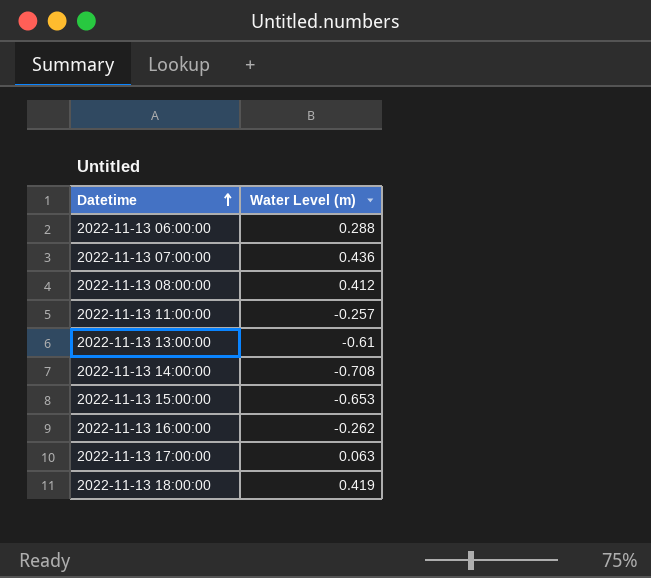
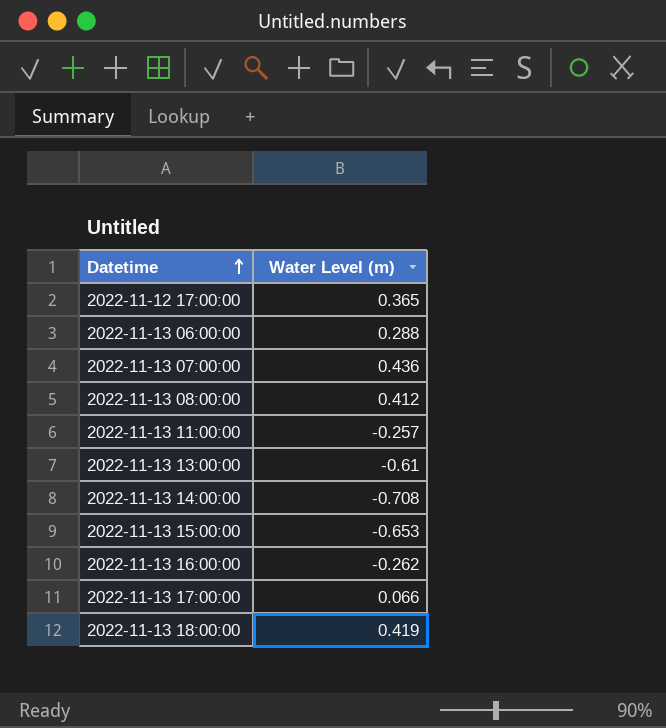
row 2022-11-12 17:00:00: none -> 0.365
2022-11-13 17:00:00 | Water Level (m): 0.063 -> 0.066

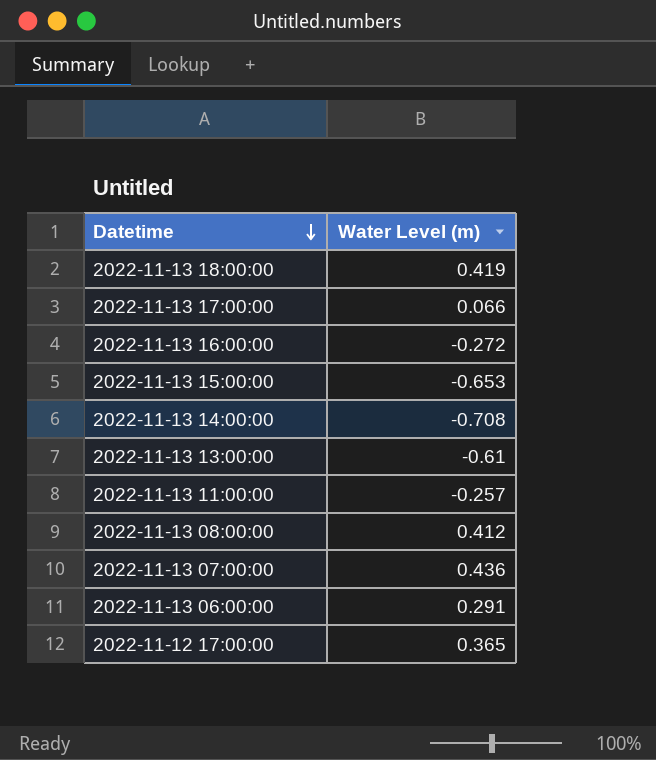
row order: Datetime ascending -> Datetime descending
2022-11-13 16:00:00 | Water Level (m): -0.262 -> -0.272
2022-11-13 06:00:00 | Water Level (m): 0.288 -> 0.291

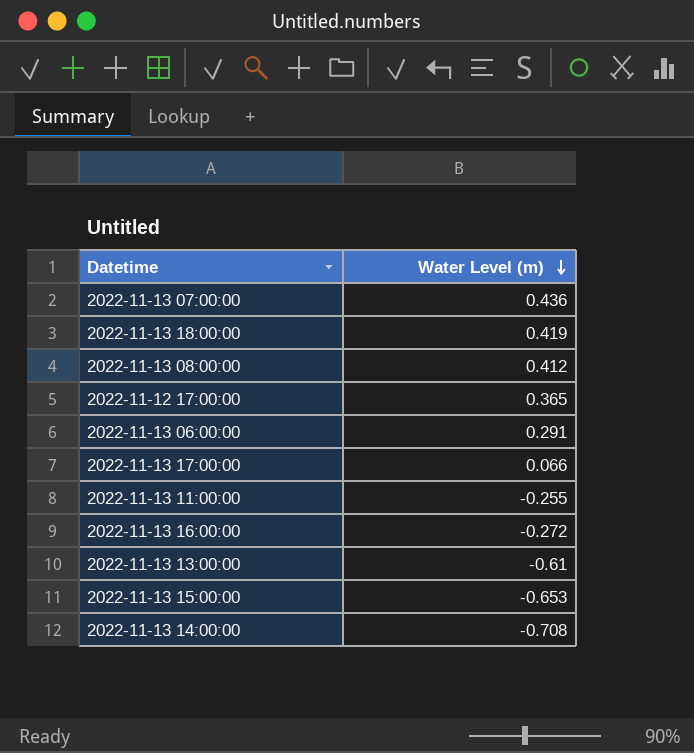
row order: Datetime descending -> Water Level (m) descending
2022-11-13 11:00:00 | Water Level (m): -0.257 -> -0.255

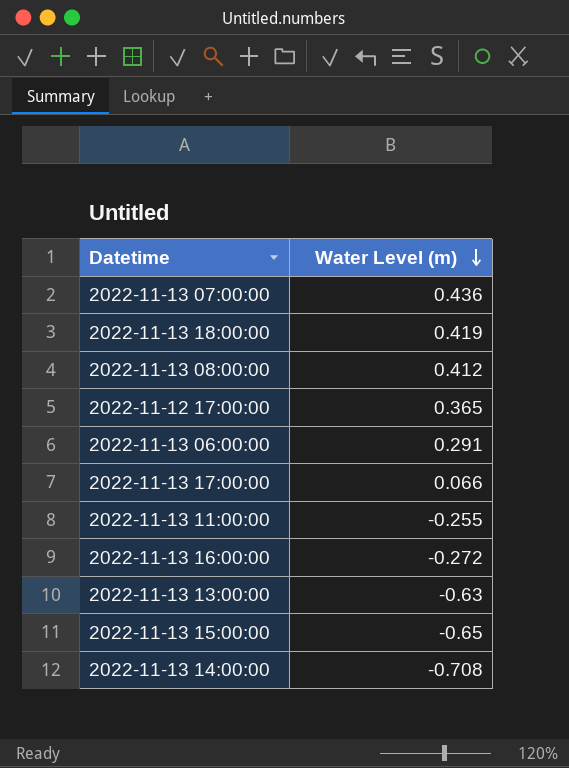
2022-11-13 13:00:00 | Water Level (m): -0.61 -> -0.63
2022-11-13 15:00:00 | Water Level (m): -0.653 -> -0.65

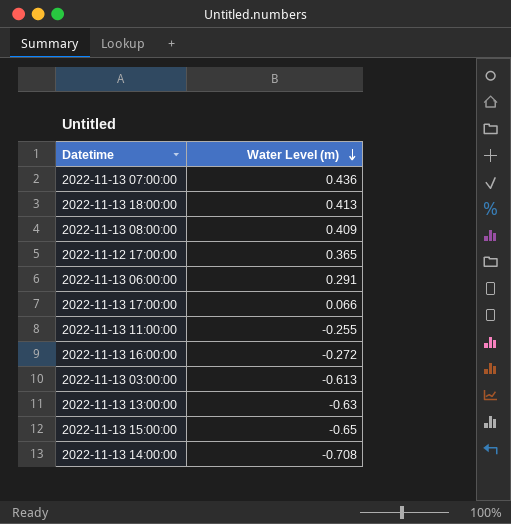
2022-11-13 18:00:00 | Water Level (m): 0.419 -> 0.413
2022-11-13 08:00:00 | Water Level (m): 0.412 -> 0.409
row 2022-11-13 03:00:00: none -> -0.613

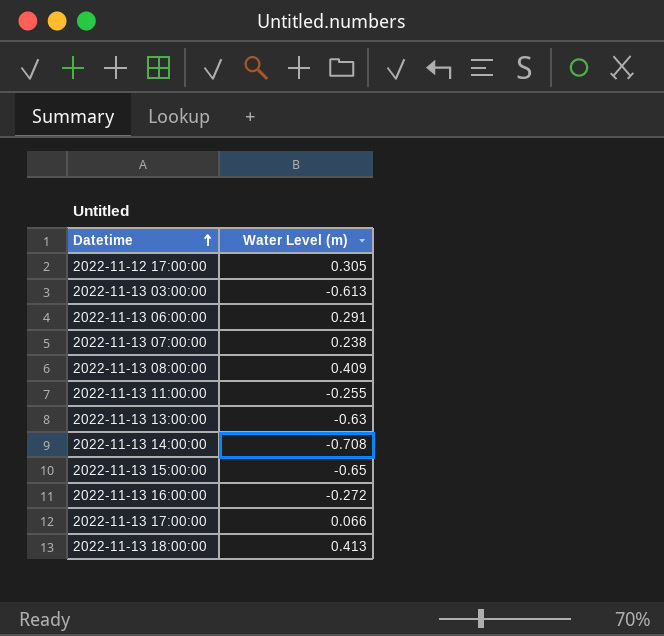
row order: Water Level (m) descending -> Datetime ascending
2022-11-12 17:00:00 | Water Level (m): 0.365 -> 0.305
2022-11-13 07:00:00 | Water Level (m): 0.436 -> 0.238

